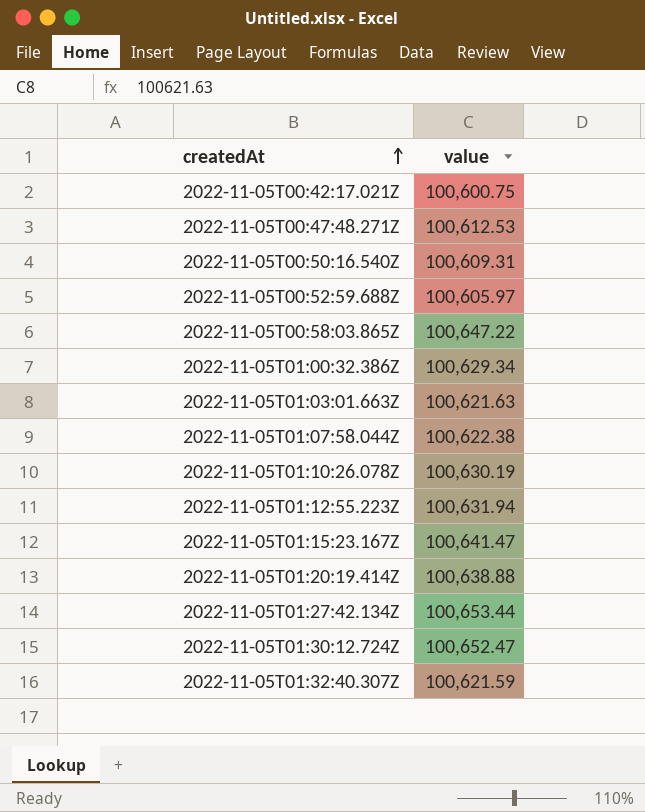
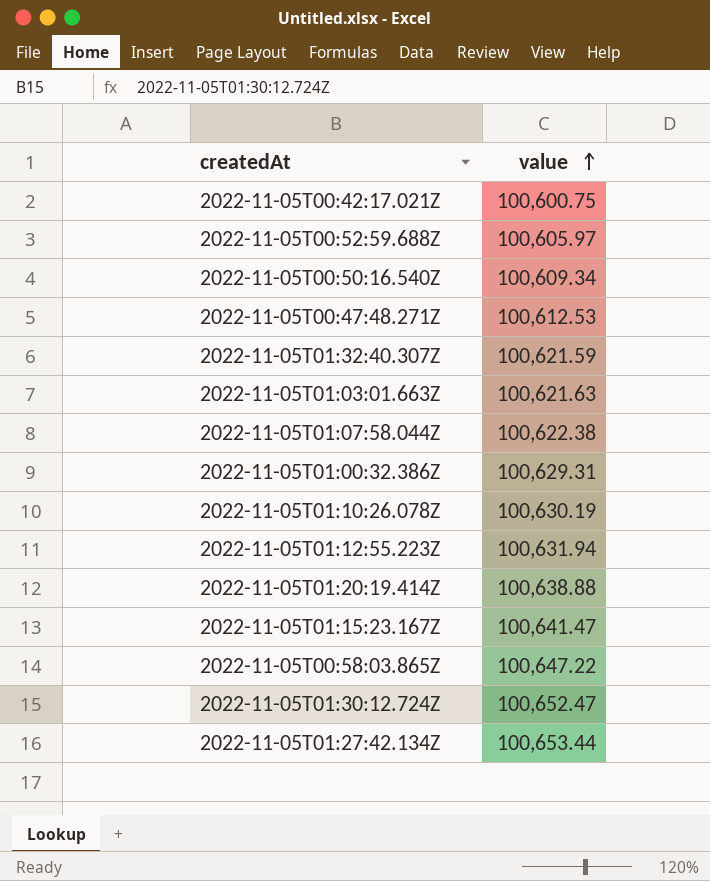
row order: createdAt ascending -> value ascending
2022-11-05T00:50:16.540Z | value: 100,609.31 -> 100,609.34
2022-11-05T01:00:32.386Z | value: 100,629.34 -> 100,629.31

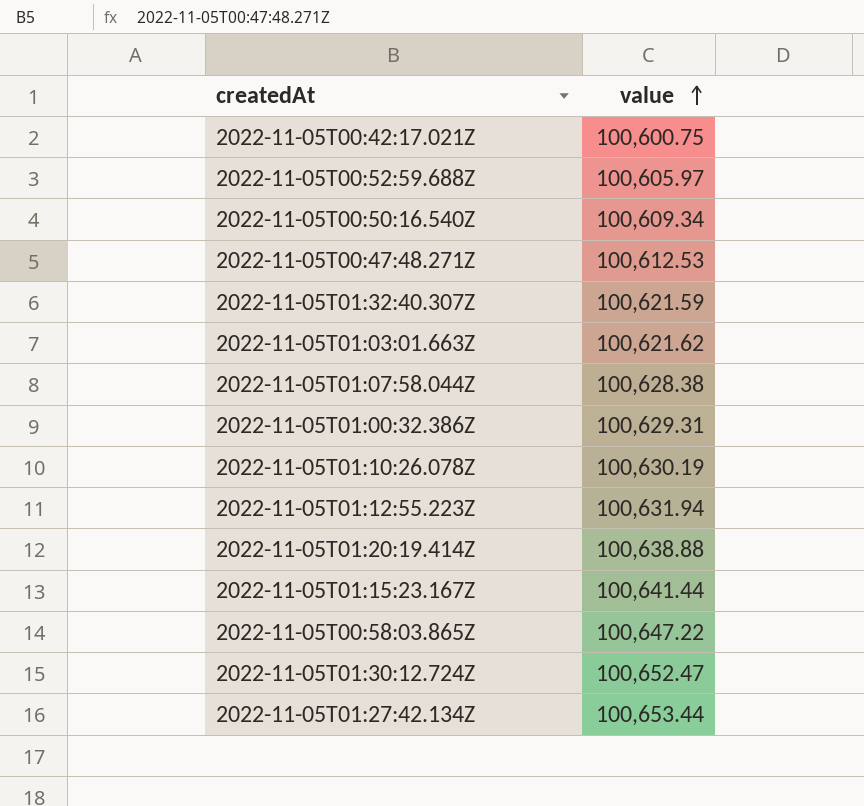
2022-11-05T01:03:01.663Z | value: 100,621.63 -> 100,621.62
2022-11-05T01:07:58.044Z | value: 100,622.38 -> 100,628.38
2022-11-05T01:15:23.167Z | value: 100,641.47 -> 100,641.44

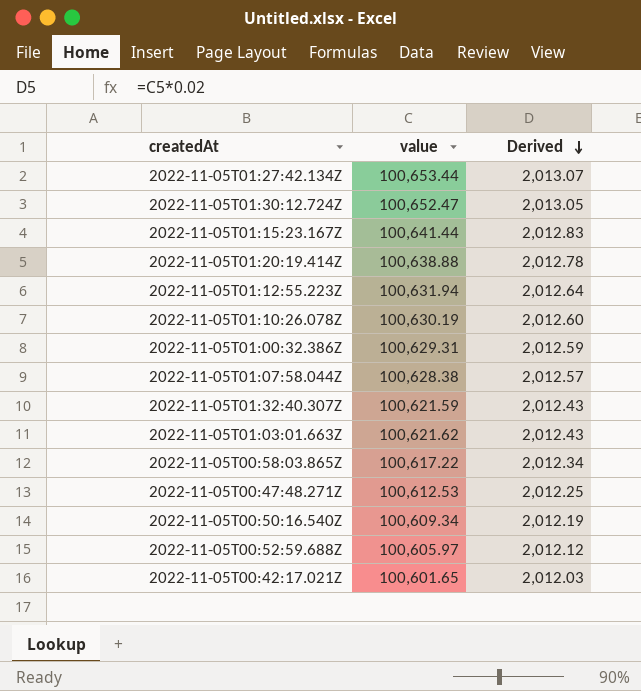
row order: value ascending -> Derived descending
column Derived | formula: none -> [value] * 0.02
2022-11-05T00:58:03.865Z | value: 100,647.22 -> 100,617.22
2022-11-05T00:42:17.021Z | value: 100,600.75 -> 100,601.65

